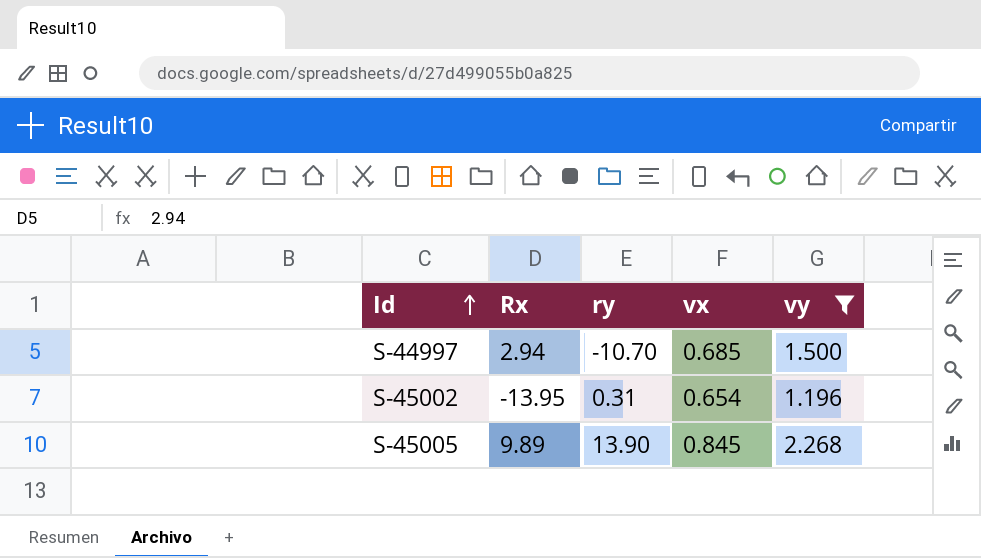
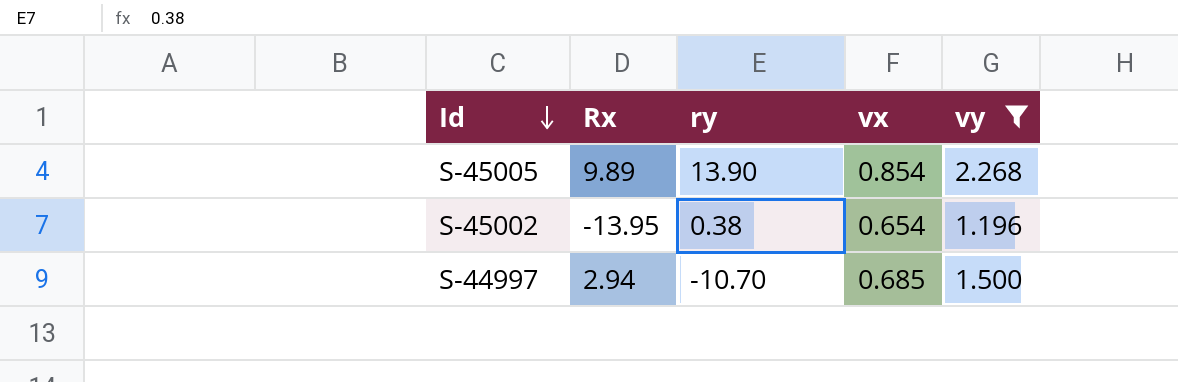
row order: Id ascending -> Id descending
S-45005 | vx: 0.845 -> 0.854
S-45002 | ry: 0.31 -> 0.38

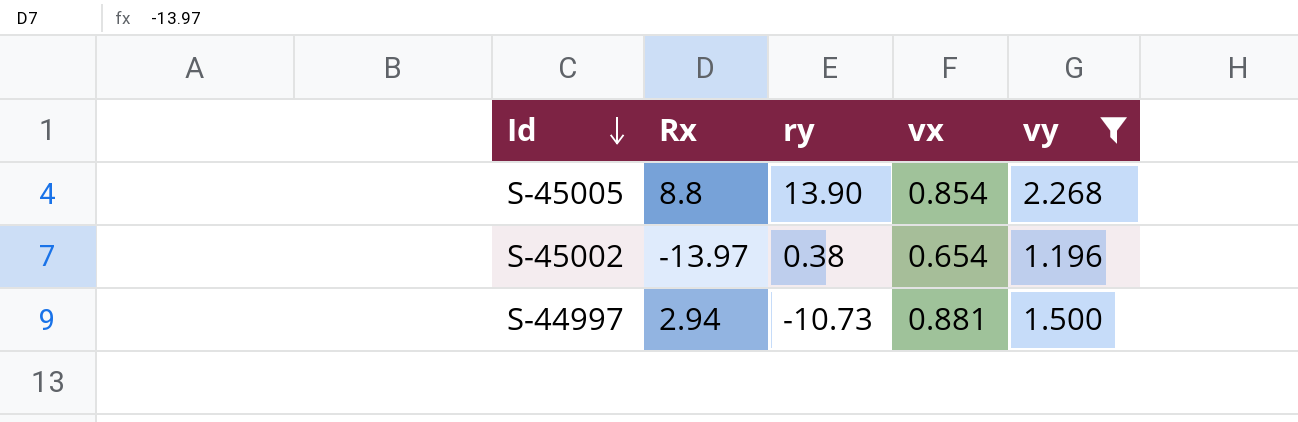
S-45005 | Rx: 9.89 -> 8.8
S-45002 | Rx: -13.95 -> -13.97
S-44997 | ry: -10.70 -> -10.73
S-44997 | vx: 0.685 -> 0.881

